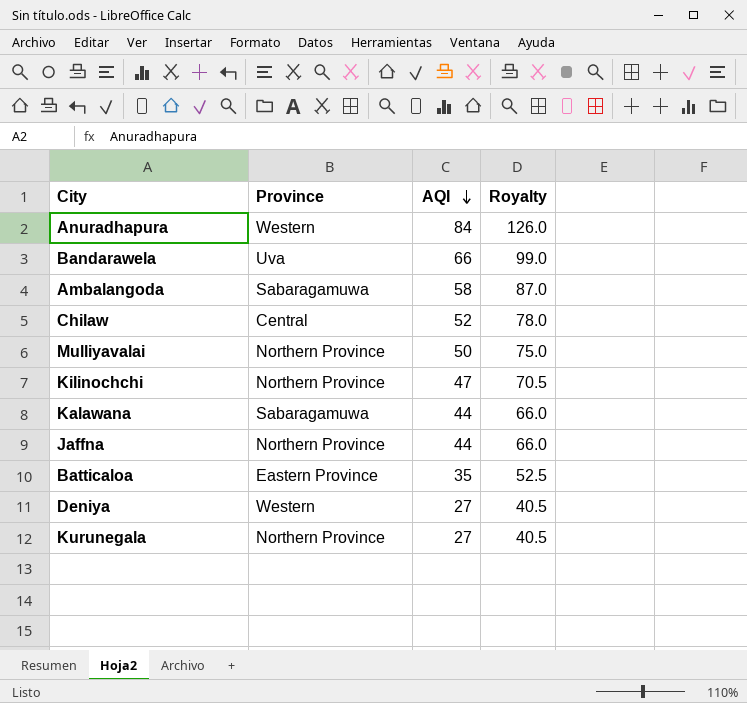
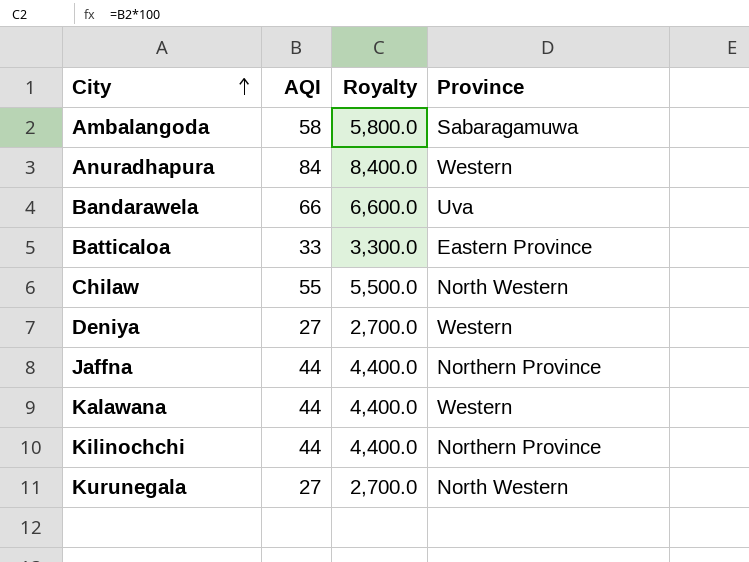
row order: AQI descending -> City ascending
column Royalty | formula: [AQI] * 1.5 -> [AQI] * 100
column Province | position: 2 -> 4
row Mulliyavalai: Northern Province | 50 | 75.0 -> none
Batticaloa | AQI: 35 -> 33
Chilaw | AQI: 52 -> 55
Chilaw | Province: Central -> North Western
Kalawana | Province: Sabaragamuwa -> Western
Kilinochchi | AQI: 47 -> 44
Kurunegala | Province: Northern Province -> North Western

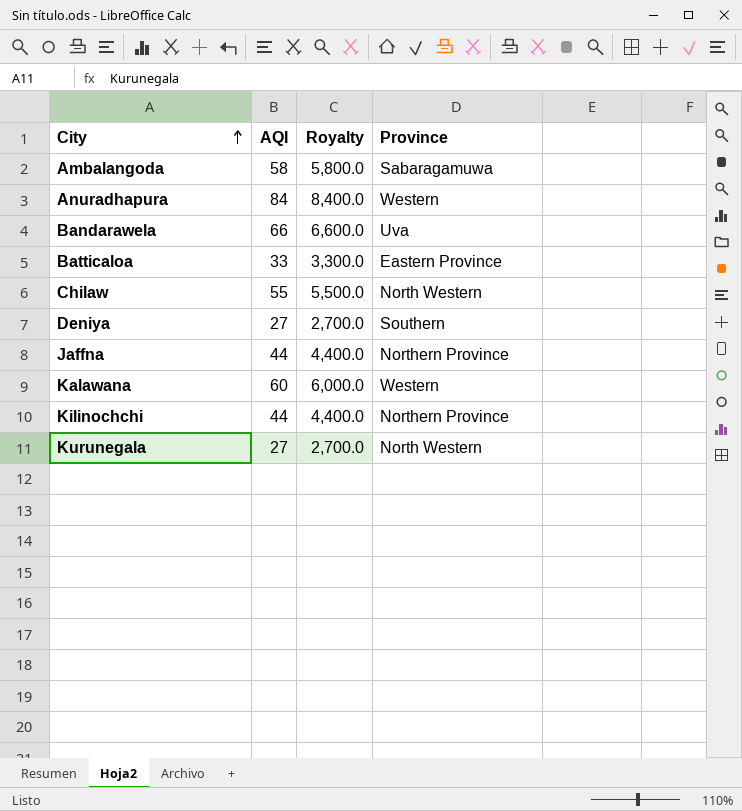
Deniya | Province: Western -> Southern
Kalawana | AQI: 44 -> 60
Kalawana | Royalty: 4,400.0 -> 6,000.0

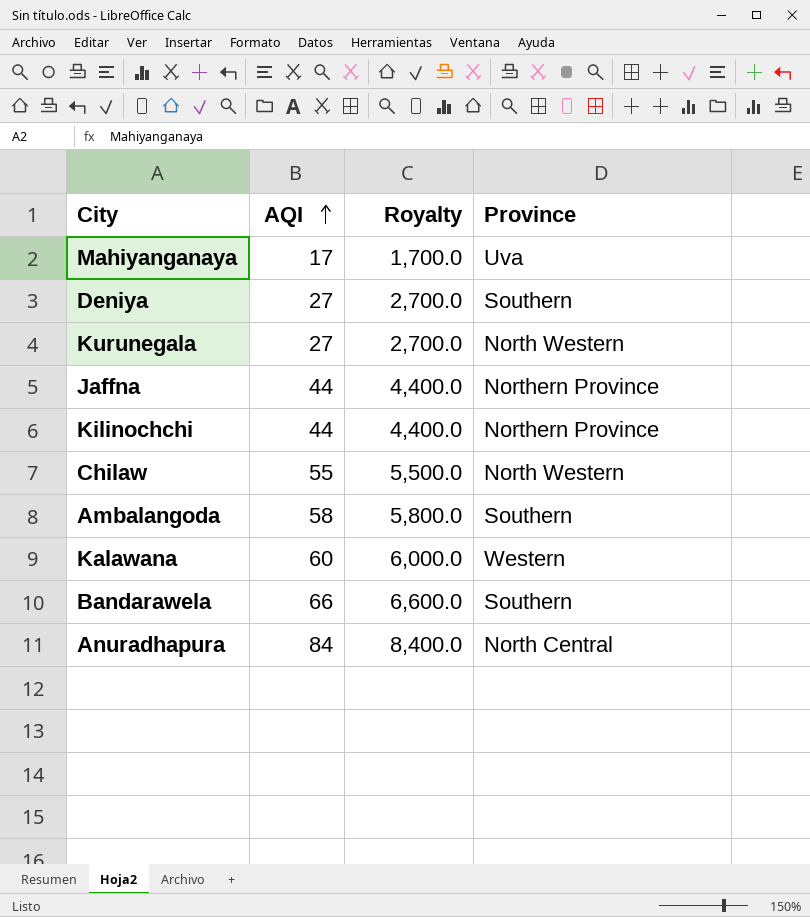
row order: City ascending -> AQI ascending
row Batticaloa: 33 | 3,300.0 | Eastern Province -> none
row Mahiyanganaya: none -> 17 | 1,700.0 | Uva
Ambalangoda | Province: Sabaragamuwa -> Southern
Bandarawela | Province: Uva -> Southern
Anuradhapura | Province: Western -> North Central

